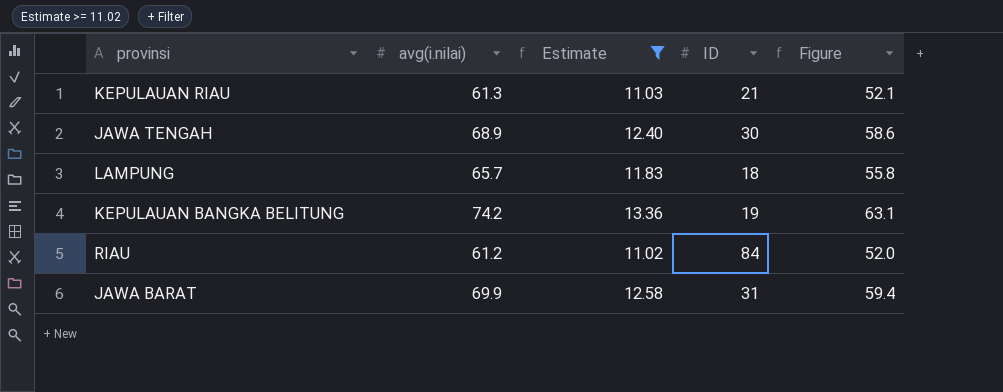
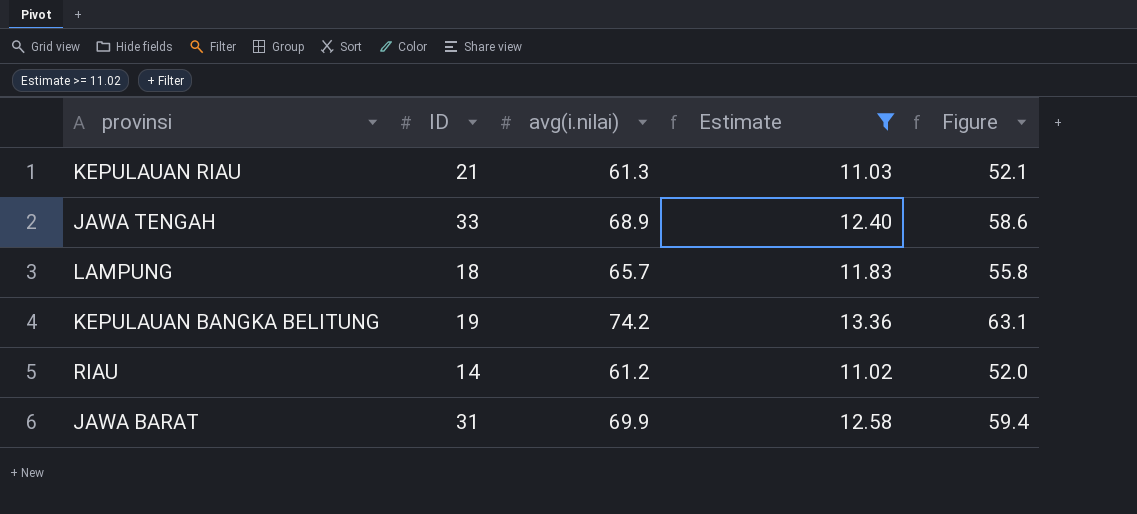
column ID | position: 4 -> 2
JAWA TENGAH | ID: 30 -> 33
RIAU | ID: 84 -> 14

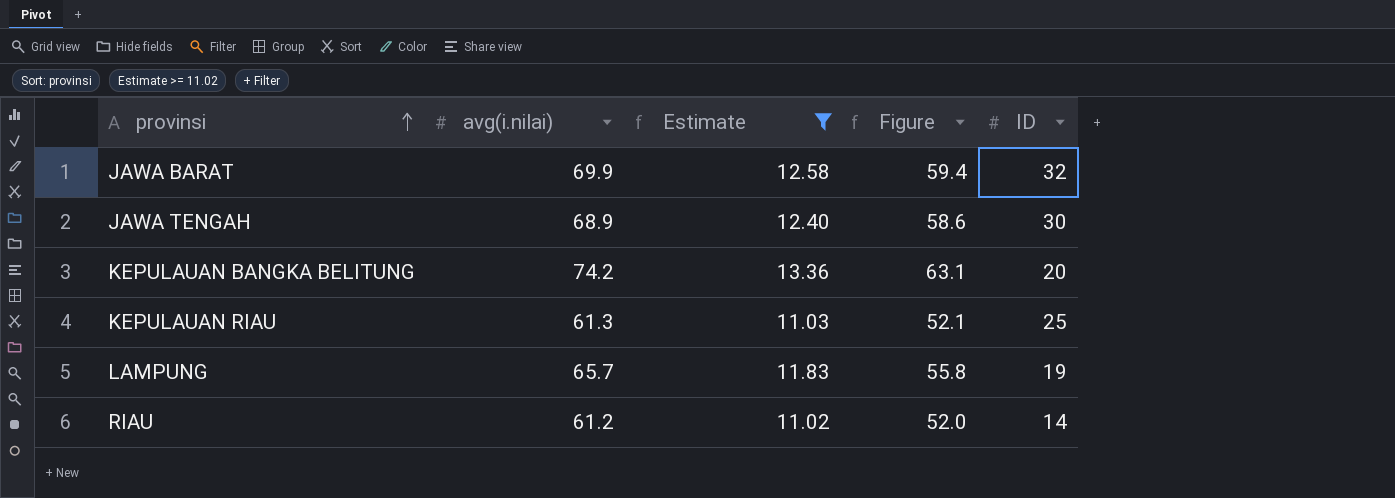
row order: none -> provinsi ascending
column ID | position: 2 -> 5
JAWA BARAT | ID: 31 -> 32
JAWA TENGAH | ID: 33 -> 30
KEPULAUAN BANGKA BELITUNG | ID: 19 -> 20
KEPULAUAN RIAU | ID: 21 -> 25
LAMPUNG | ID: 18 -> 19

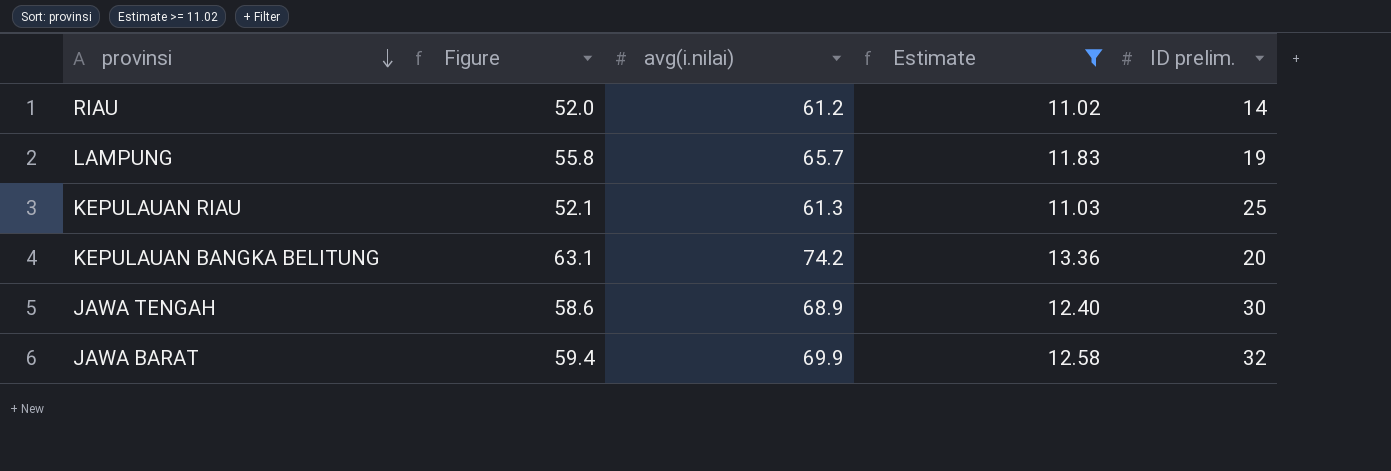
row order: provinsi ascending -> provinsi descending
column Figure | position: 4 -> 2
column name: ID -> ID prelim.

